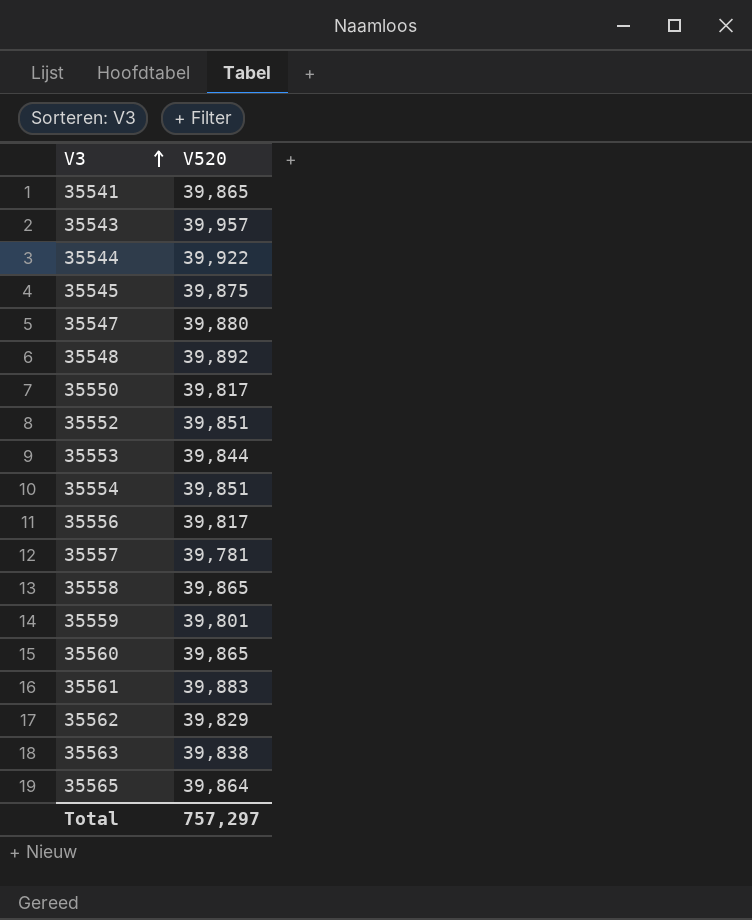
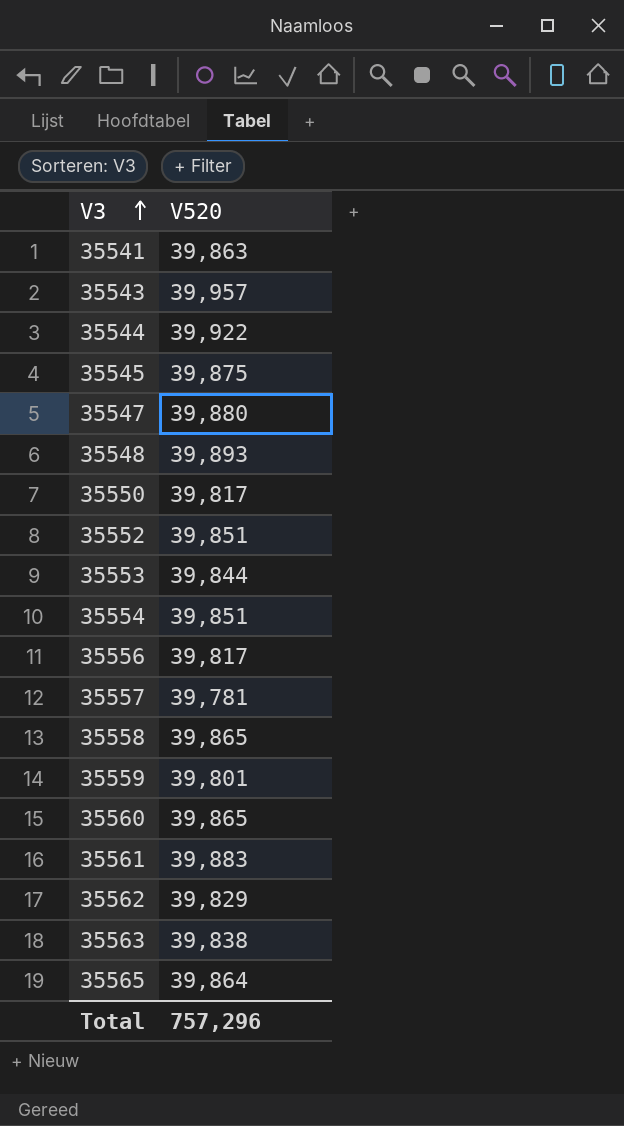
35541 | V520: 39,865 -> 39,863
35548 | V520: 39,892 -> 39,893
Total | V520: 757,297 -> 757,296

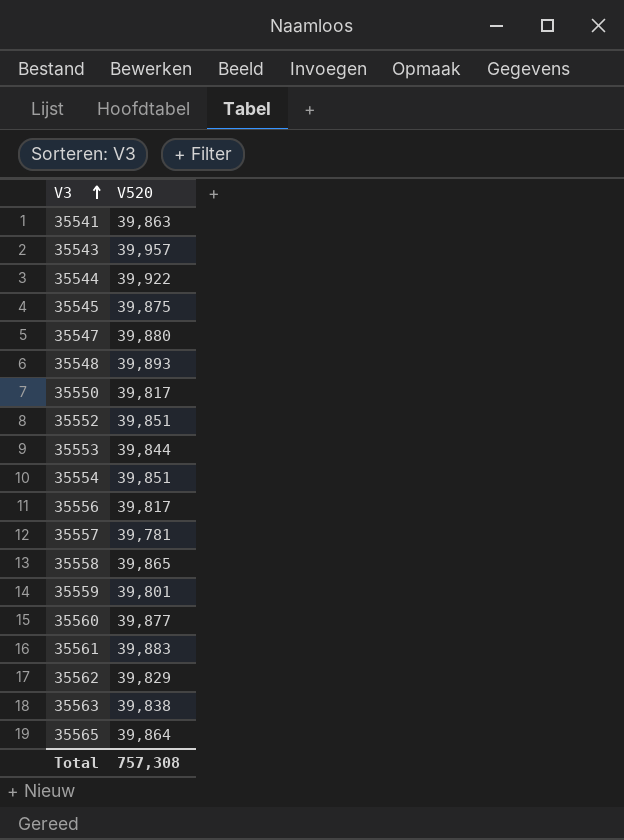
35560 | V520: 39,865 -> 39,877
Total | V520: 757,296 -> 757,308

